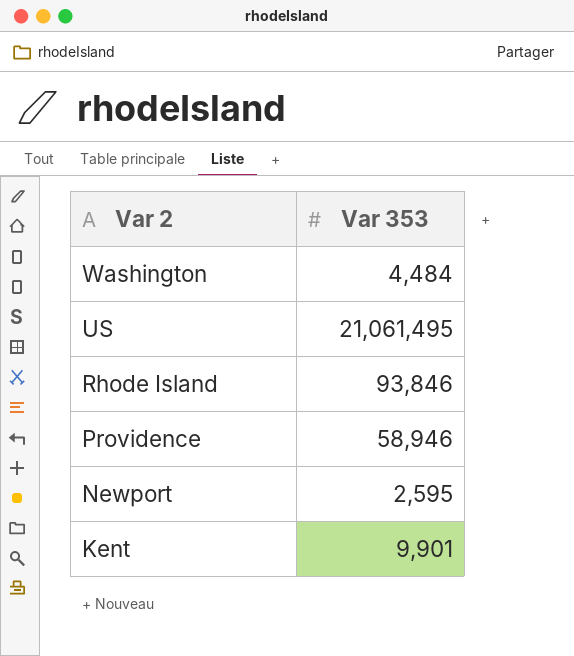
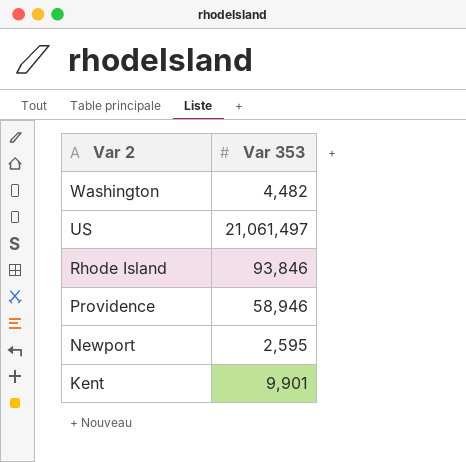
Washington | Var 353: 4,484 -> 4,482
US | Var 353: 21,061,495 -> 21,061,497

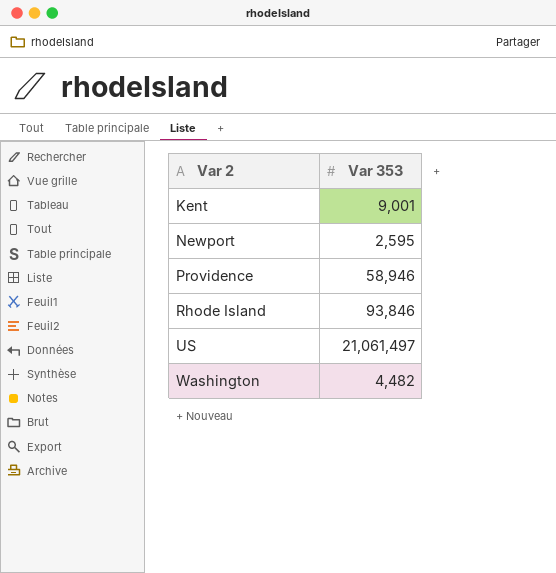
row order: Var 2 descending -> Var 2 ascending
Kent | Var 353: 9,901 -> 9,001

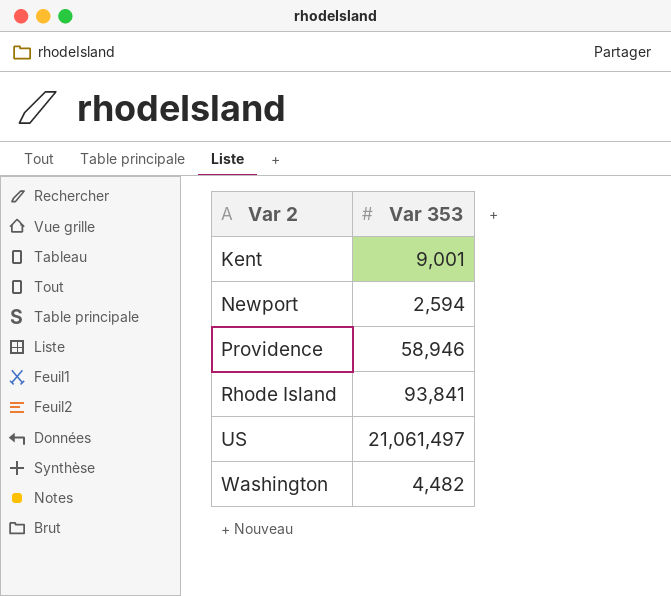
Newport | Var 353: 2,595 -> 2,594
Rhode Island | Var 353: 93,846 -> 93,841

